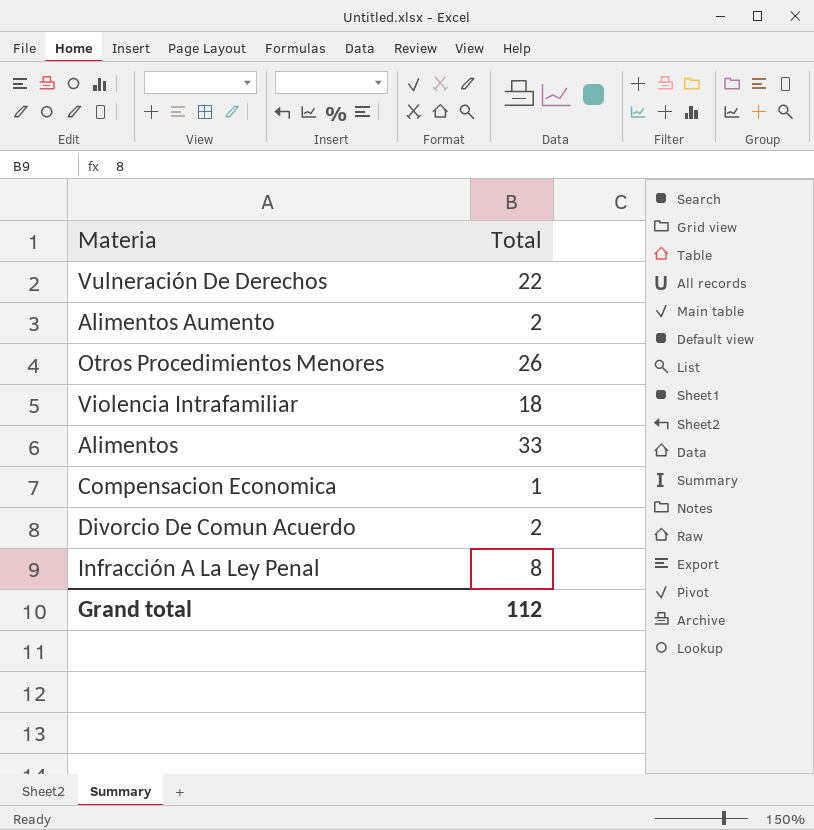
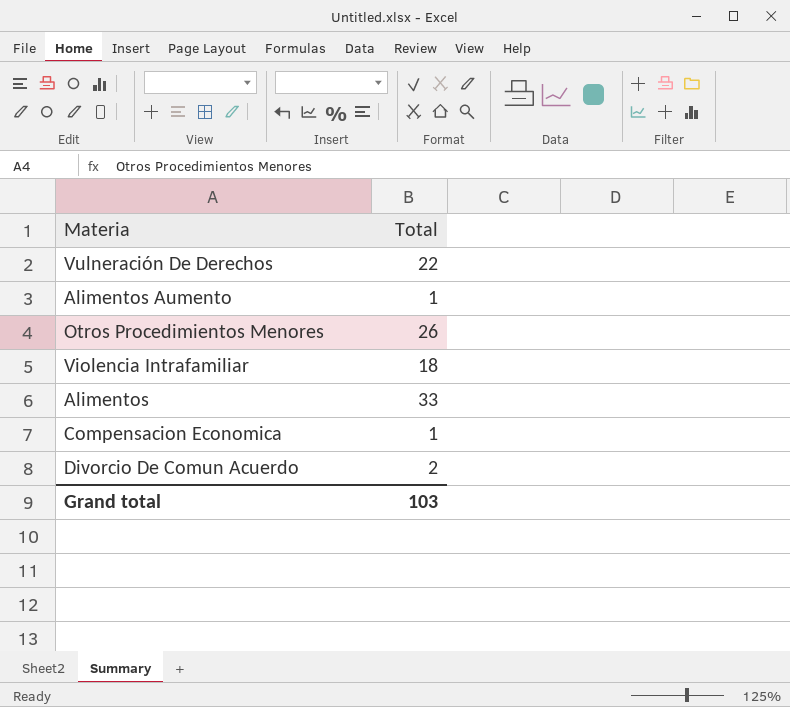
row Infracción A La Ley Penal: 8 -> none
Alimentos Aumento | Total: 2 -> 1
Grand total | Total: 112 -> 103

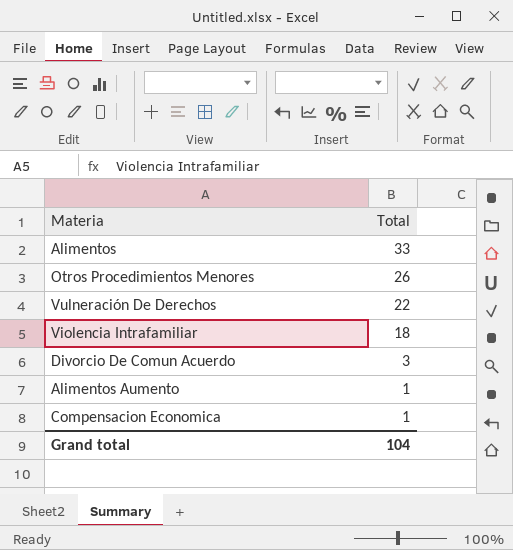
row order: none -> Total descending
Divorcio De Comun Acuerdo | Total: 2 -> 3
Grand total | Total: 103 -> 104

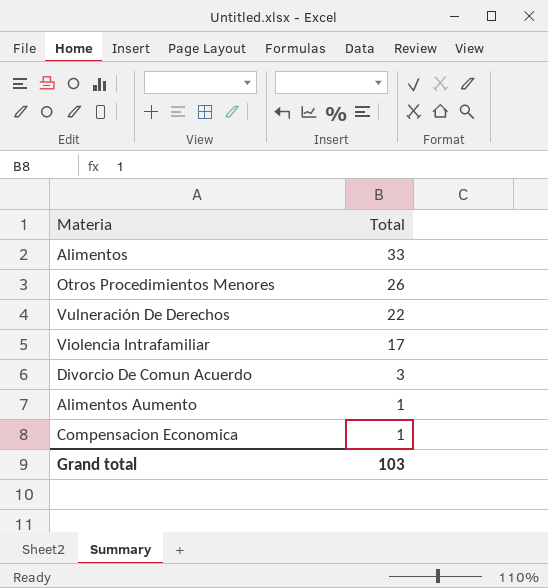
Violencia Intrafamiliar | Total: 18 -> 17
Grand total | Total: 104 -> 103

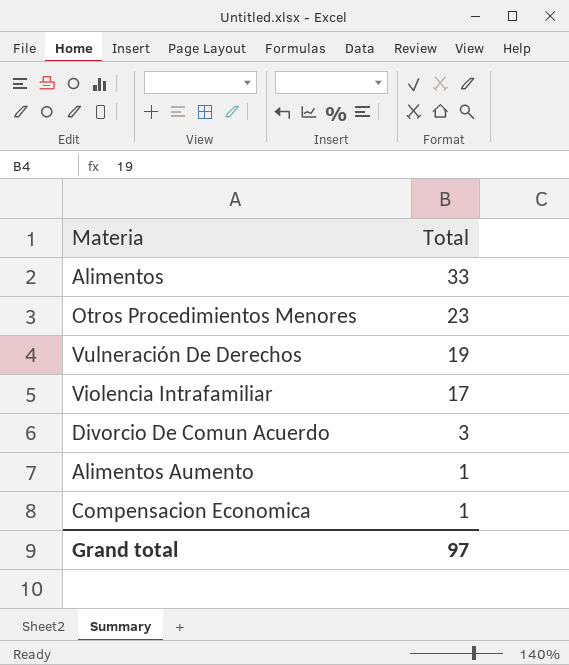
Otros Procedimientos Menores | Total: 26 -> 23
Vulneración De Derechos | Total: 22 -> 19
Grand total | Total: 103 -> 97

